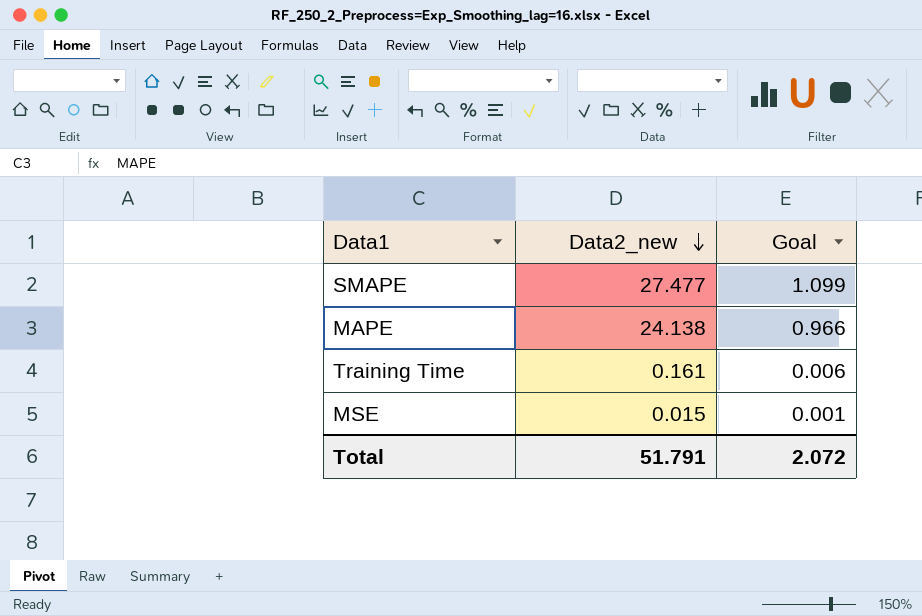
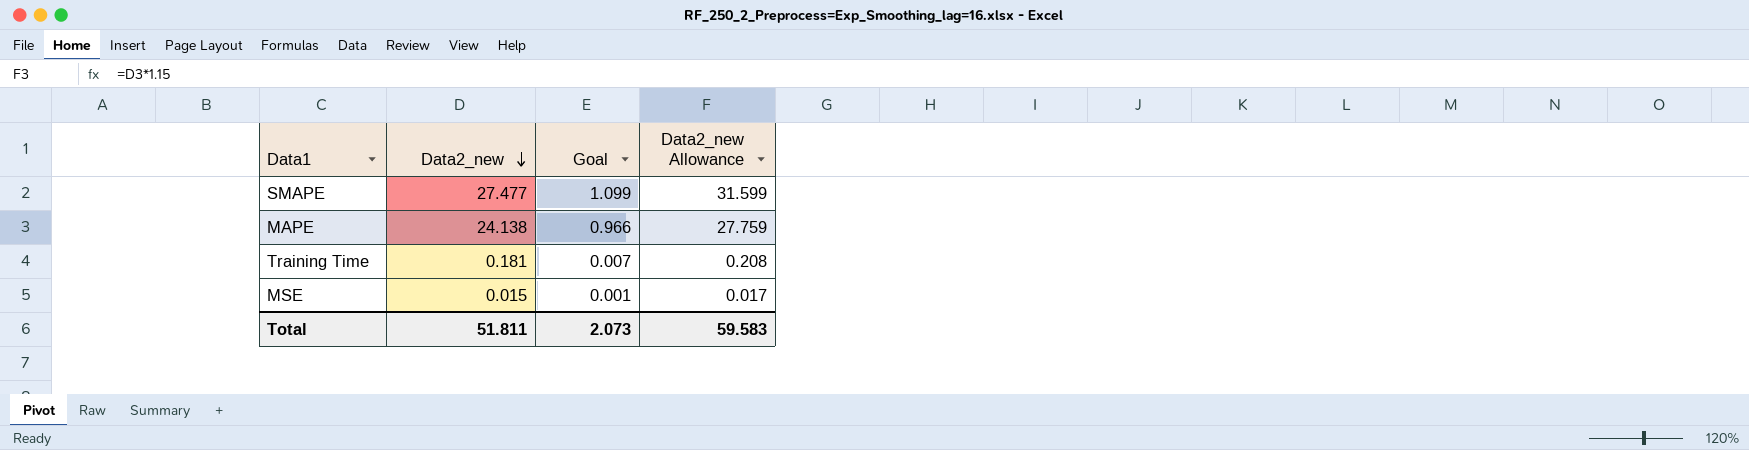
column Data2_new Allowance | formula: none -> [Data2_new] * 1.15
Training Time | Data2_new: 0.161 -> 0.181
Training Time | Goal: 0.006 -> 0.007
Total | Data2_new: 51.791 -> 51.811
Total | Goal: 2.072 -> 2.073

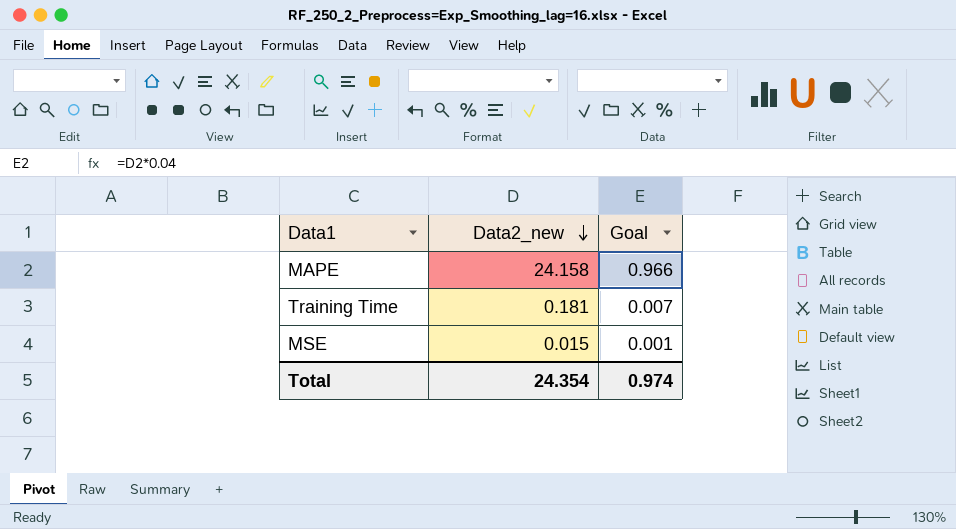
column Data2_new Allowance | formula: [Data2_new] * 1.15 -> none
row SMAPE: 27.477 | 1.099 | 31.599 -> none
MAPE | Data2_new: 24.138 -> 24.158
Total | Data2_new: 51.811 -> 24.354
Total | Goal: 2.073 -> 0.974

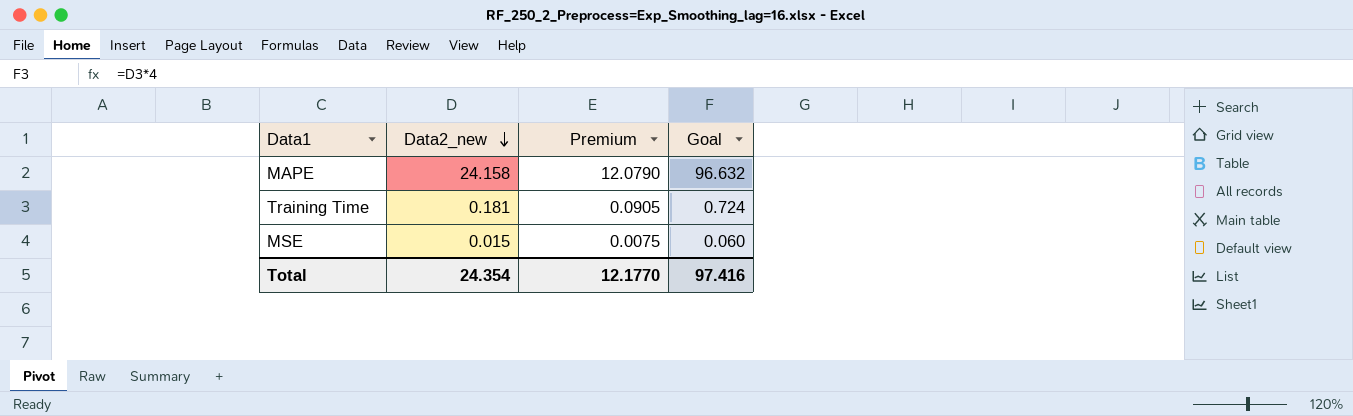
column Premium | formula: none -> [Data2_new] * 0.5
column Goal | formula: [Data2_new] * 0.04 -> [Data2_new] * 4
Total | Goal: 0.974 -> 97.416

